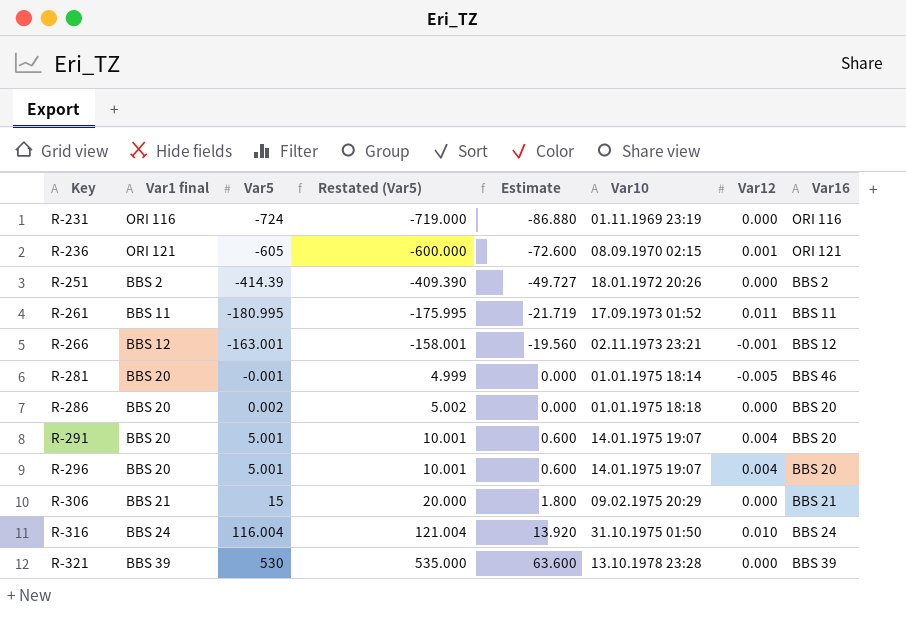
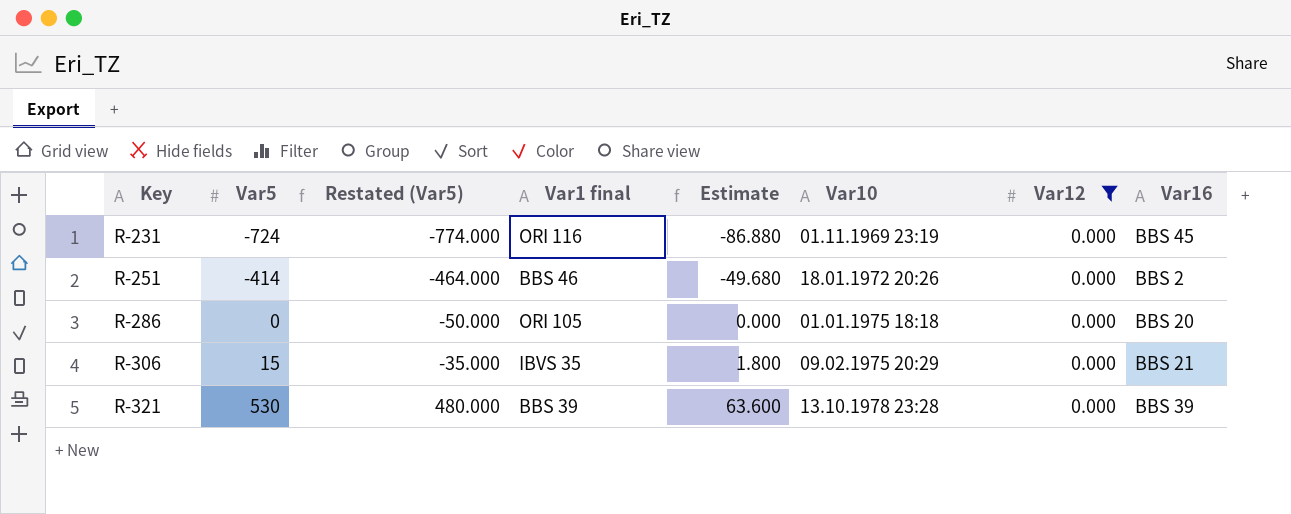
filter: none -> Var12 = 0.000
column Restated (Var5) | formula: [Var5] + 5 -> [Var5] - 50
column Var1 final | position: 2 -> 4
R-231 | Var16: ORI 116 -> BBS 45
R-251 | Var5: -414.39 -> -414
R-251 | Var1 final: BBS 2 -> BBS 46
R-251 | Estimate: -49.727 -> -49.680
R-286 | Var5: 0.002 -> 0
R-286 | Var1 final: BBS 20 -> ORI 105
R-306 | Var1 final: BBS 21 -> IBVS 35

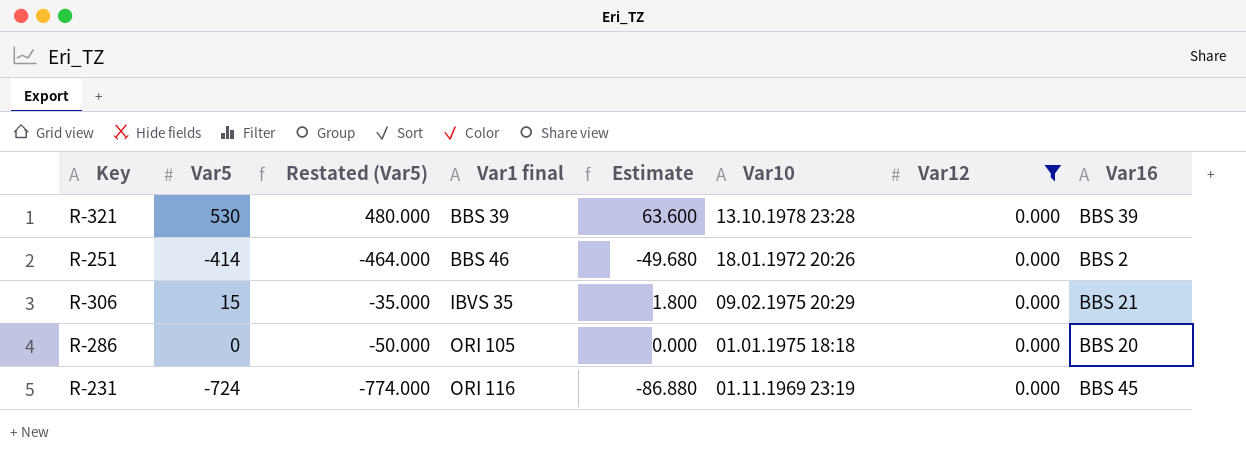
row order: Key ascending -> Var1 final ascending

